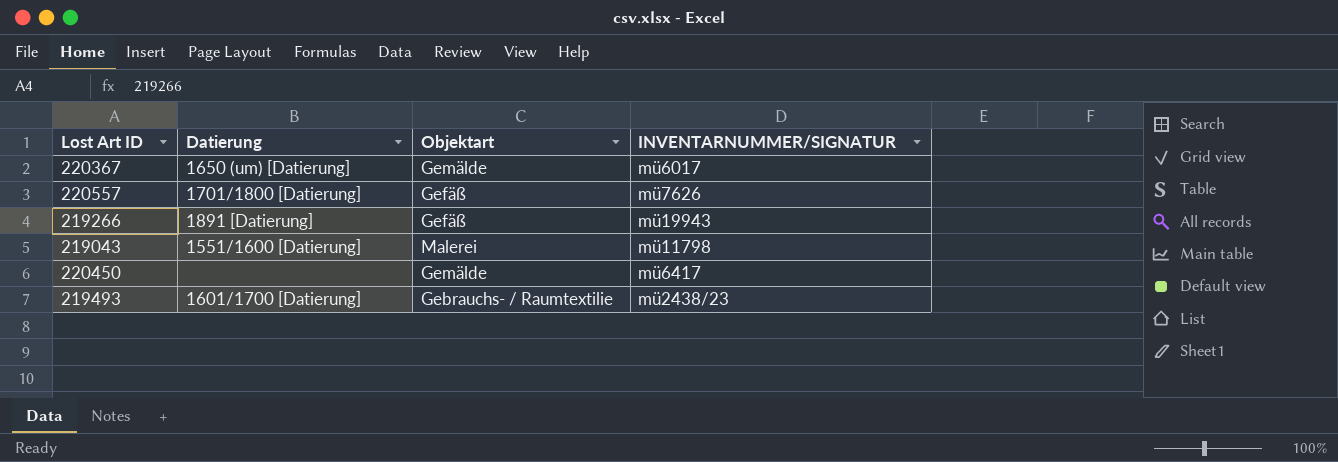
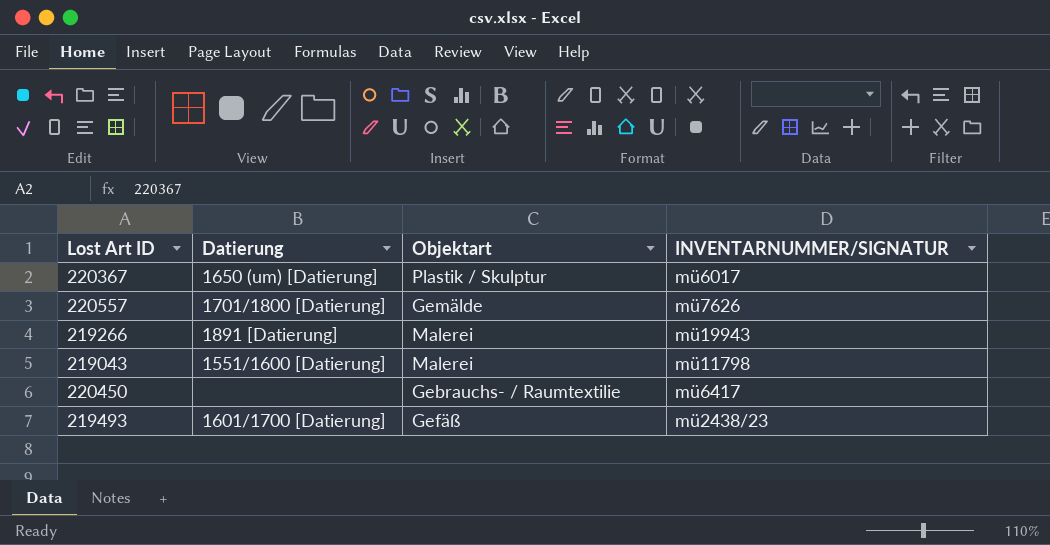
220367 | Objektart: Gemälde -> Plastik / Skulptur
220557 | Objektart: Gefäß -> Gemälde
219266 | Objektart: Gefäß -> Malerei
220450 | Objektart: Gemälde -> Gebrauchs- / Raumtextilie
219493 | Objektart: Gebrauchs- / Raumtextilie -> Gefäß

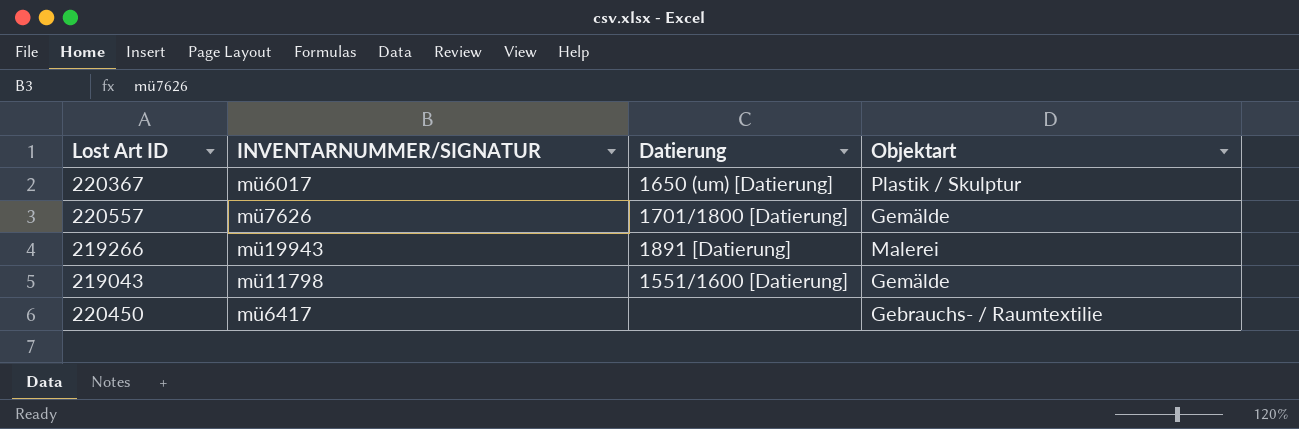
column INVENTARNUMMER/SIGNATUR | position: 4 -> 2
row 219493: 1601/1700 [Datierung] | Gefäß | mü2438/23 -> none
219043 | Objektart: Malerei -> Gemälde

